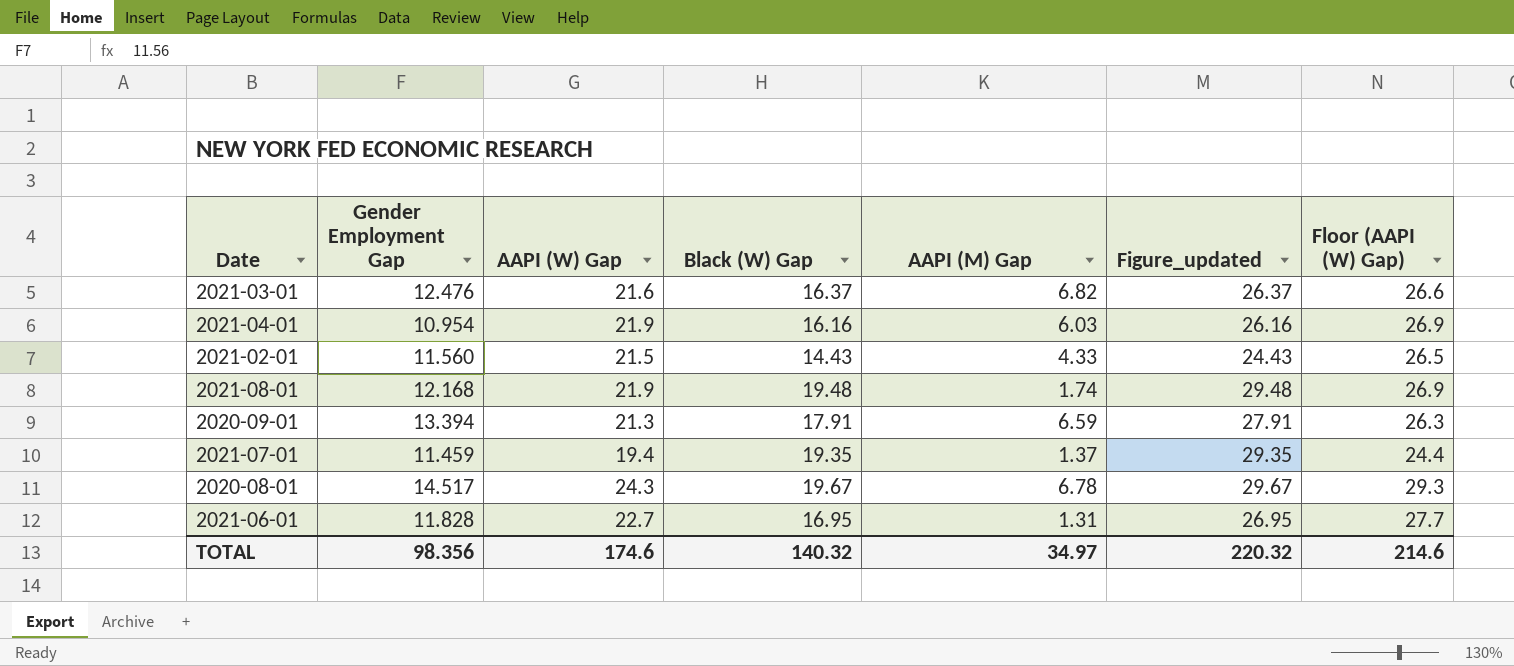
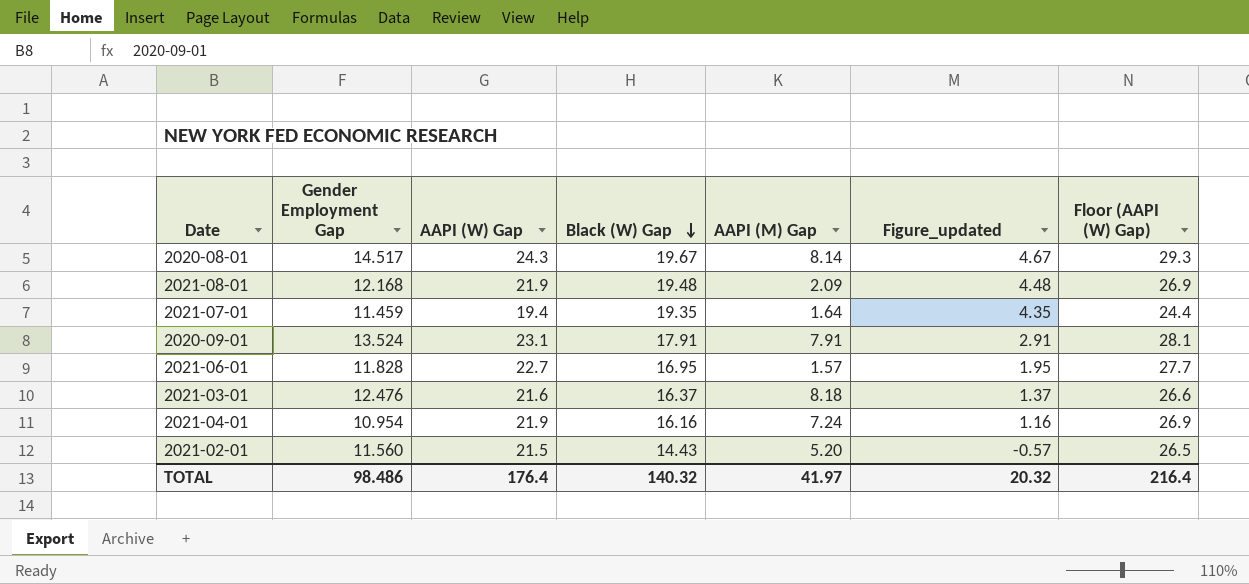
row order: none -> Black (W) Gap descending
column Figure_updated | formula: [Black (W) Gap] + 10 -> [Black (W) Gap] - 15
2020-08-01 | AAPI (M) Gap: 6.78 -> 8.14
2021-08-01 | AAPI (M) Gap: 1.74 -> 2.09
2021-07-01 | AAPI (M) Gap: 1.37 -> 1.64
2020-09-01 | Gender Employment Gap: 13.394 -> 13.524
2020-09-01 | AAPI (W) Gap: 21.3 -> 23.1
2020-09-01 | AAPI (M) Gap: 6.59 -> 7.91
2020-09-01 | Floor (AAPI (W) Gap): 26.3 -> 28.1
2021-06-01 | AAPI (M) Gap: 1.31 -> 1.57
2021-03-01 | AAPI (M) Gap: 6.82 -> 8.18
2021-04-01 | AAPI (M) Gap: 6.03 -> 7.24
2021-02-01 | AAPI (M) Gap: 4.33 -> 5.20
TOTAL | Gender Employment Gap: 98.356 -> 98.486
TOTAL | AAPI (W) Gap: 174.6 -> 176.4
TOTAL | AAPI (M) Gap: 34.97 -> 41.97
TOTAL | Figure_updated: 220.32 -> 20.32
TOTAL | Floor (AAPI (W) Gap): 214.6 -> 216.4

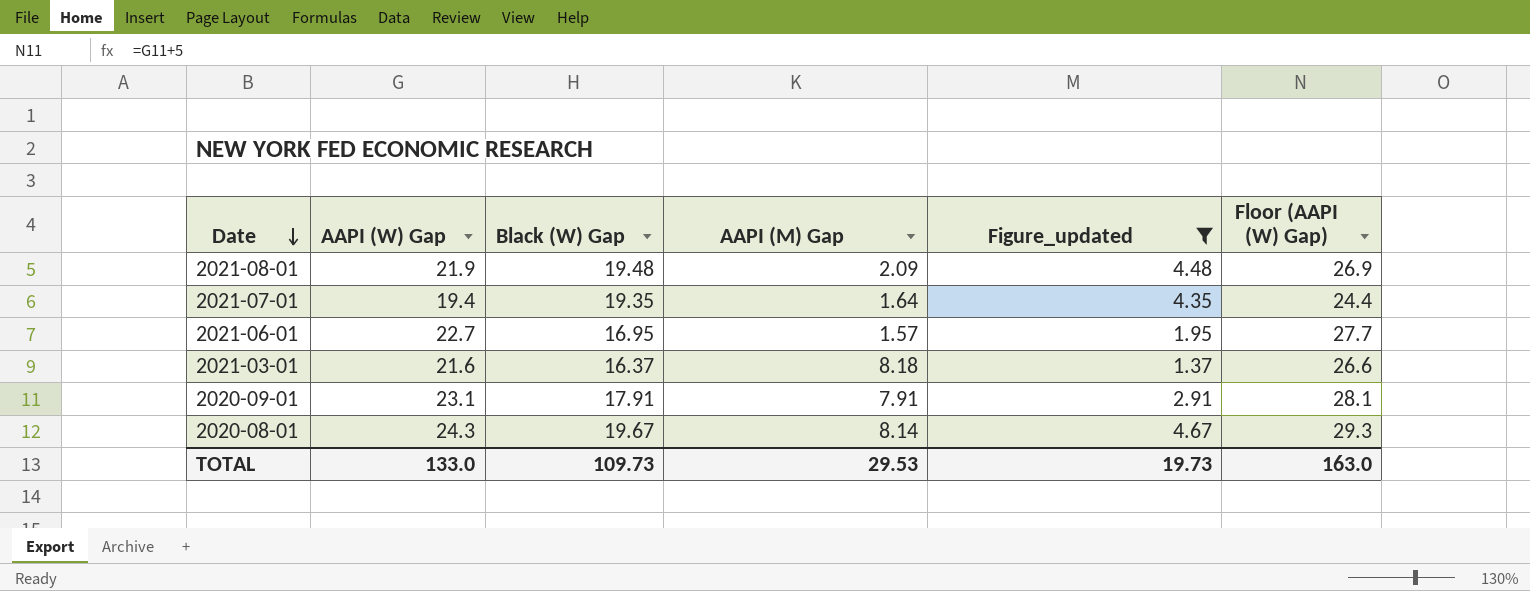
filter: none -> Figure_updated >= 1.37
row order: Black (W) Gap descending -> Date descending
column Gender Employment Gap | position: 2 -> none
TOTAL | AAPI (W) Gap: 176.4 -> 133.0
TOTAL | Black (W) Gap: 140.32 -> 109.73
TOTAL | AAPI (M) Gap: 41.97 -> 29.53
TOTAL | Figure_updated: 20.32 -> 19.73
TOTAL | Floor (AAPI (W) Gap): 216.4 -> 163.0

